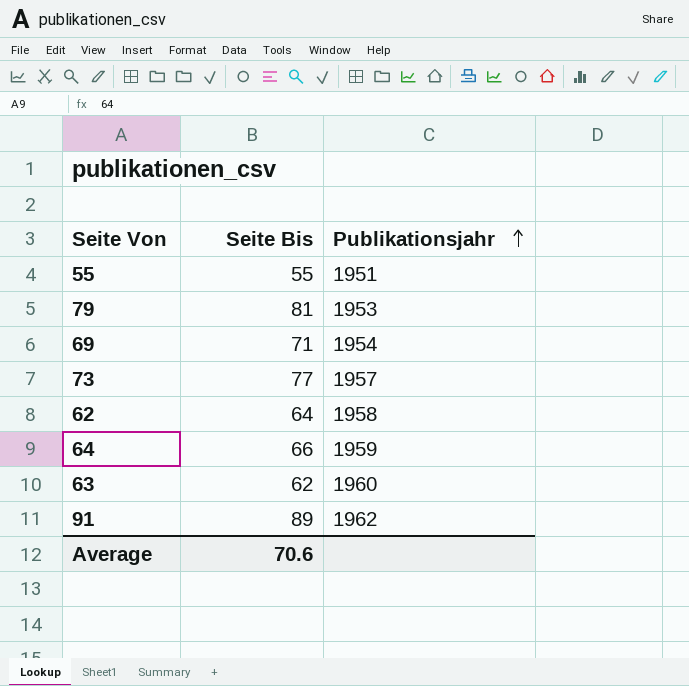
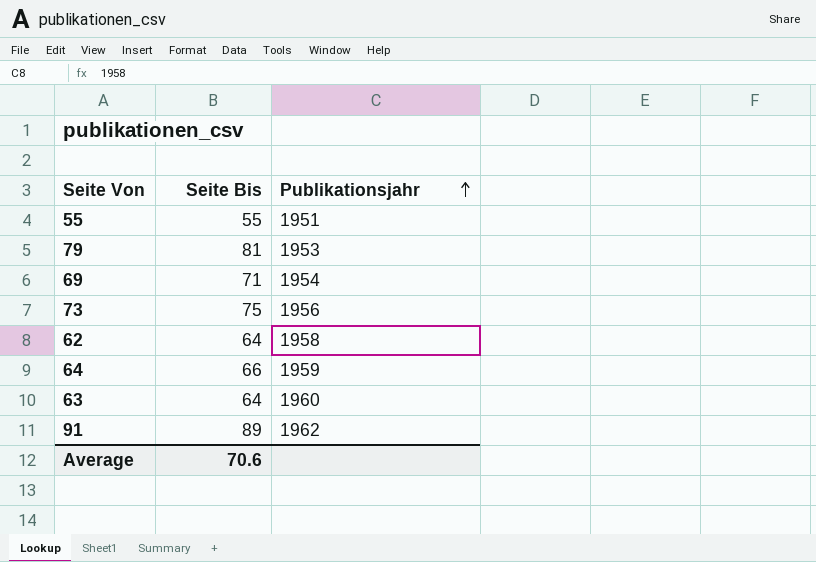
73 | Seite Bis: 77 -> 75
73 | Publikationsjahr: 1957 -> 1956
63 | Seite Bis: 62 -> 64

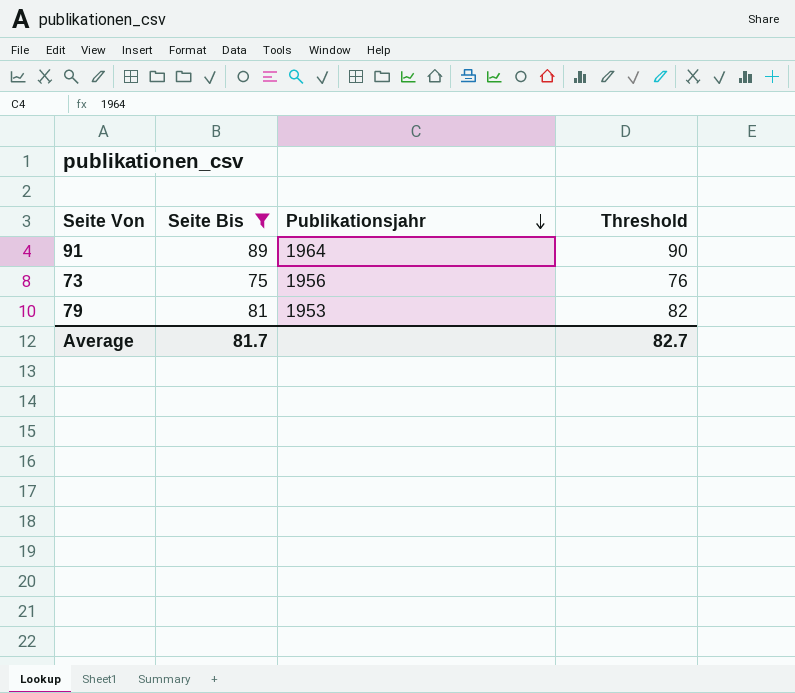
filter: none -> Seite Bis >= 75
row order: Publikationsjahr ascending -> Publikationsjahr descending
column Threshold | formula: none -> [Seite Bis] + 1
91 | Publikationsjahr: 1962 -> 1964
Average | Seite Bis: 70.6 -> 81.7

